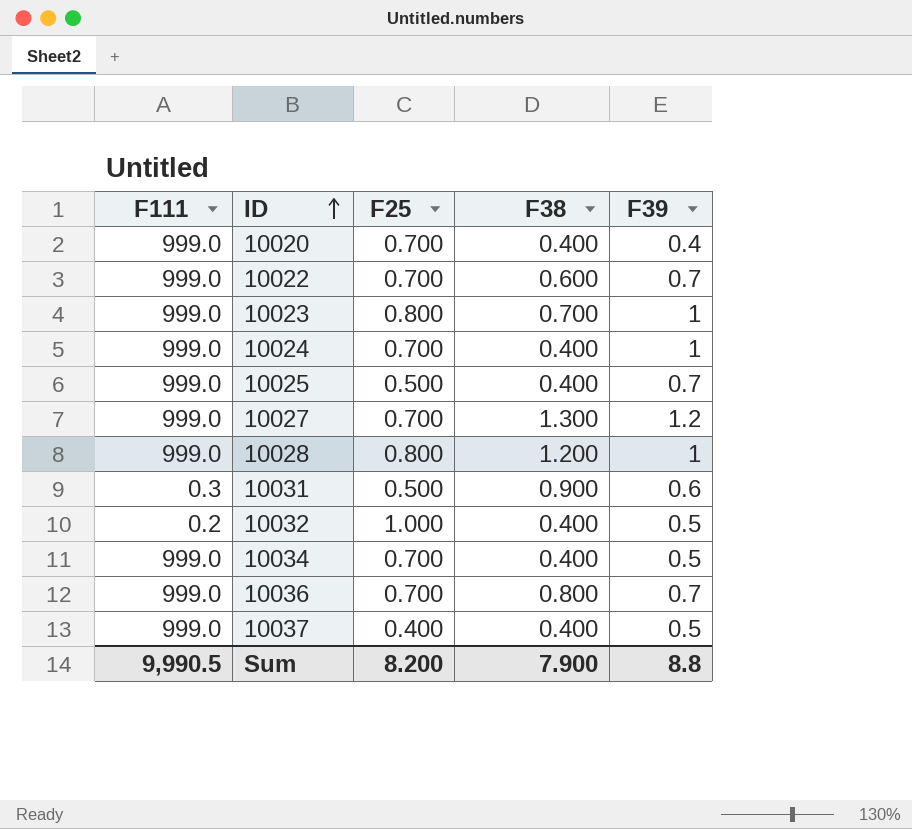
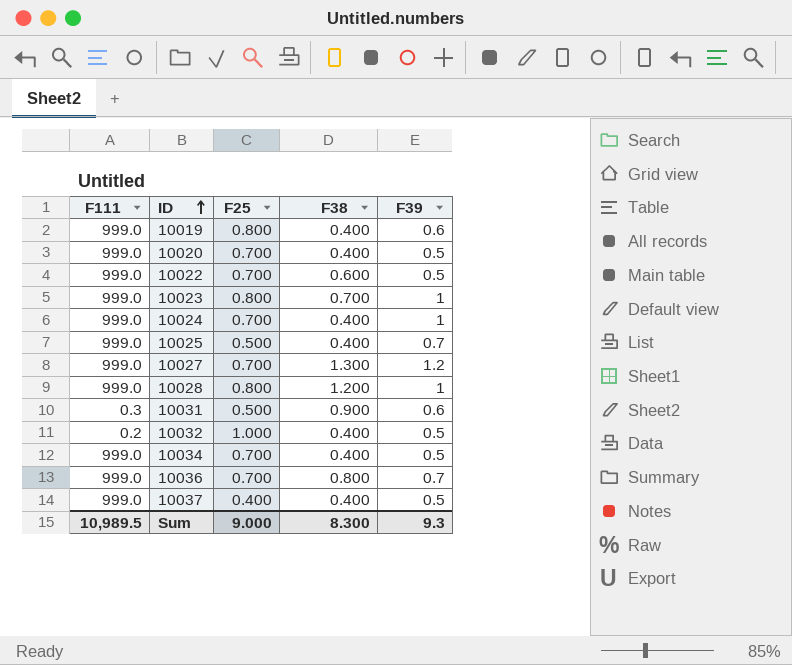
row 10019: none -> 999.0 | 0.800 | 0.400 | 0.6
10020 | F39: 0.4 -> 0.5
10022 | F39: 0.7 -> 0.5
Sum | F111: 9,990.5 -> 10,989.5
Sum | F25: 8.200 -> 9.000
Sum | F38: 7.900 -> 8.300
Sum | F39: 8.8 -> 9.3

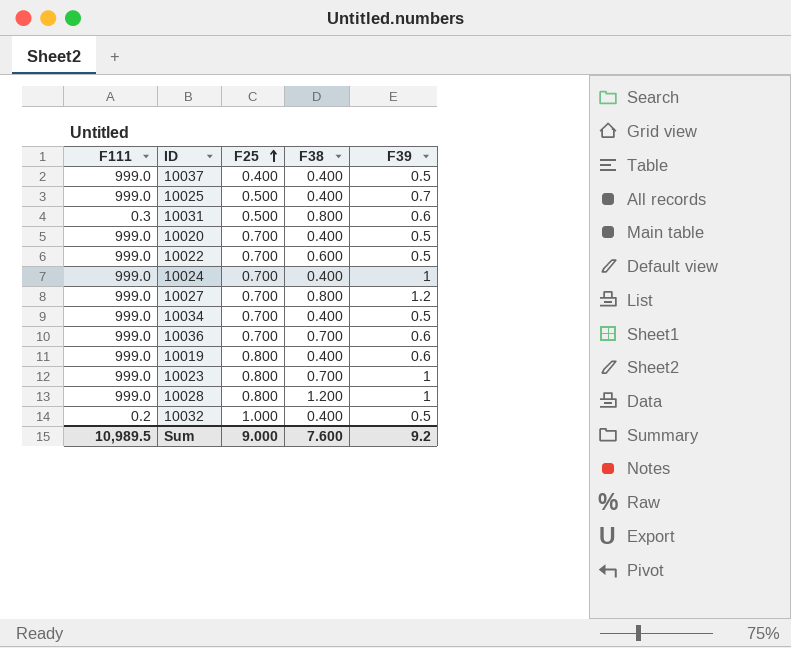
row order: ID ascending -> F25 ascending
10031 | F38: 0.900 -> 0.800
10027 | F38: 1.300 -> 0.800
10036 | F38: 0.800 -> 0.700
10036 | F39: 0.7 -> 0.6
Sum | F38: 8.300 -> 7.600
Sum | F39: 9.3 -> 9.2

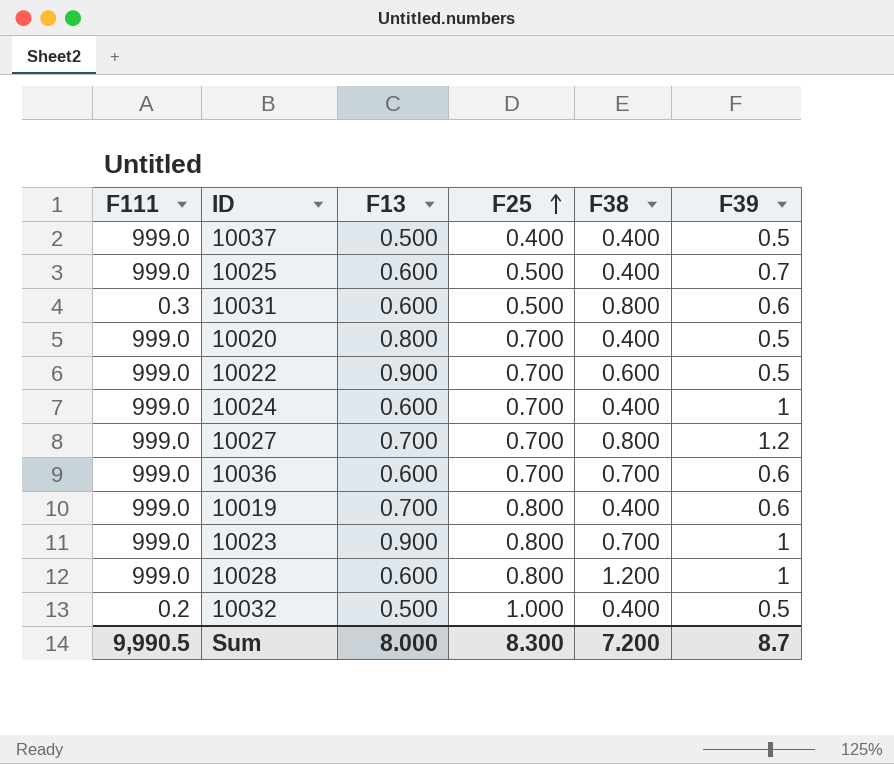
column F13 | position: none -> 3
row 10034: 999.0 | 0.700 | 0.400 | 0.5 -> none
Sum | F111: 10,989.5 -> 9,990.5
Sum | F25: 9.000 -> 8.300
Sum | F38: 7.600 -> 7.200
Sum | F39: 9.2 -> 8.7

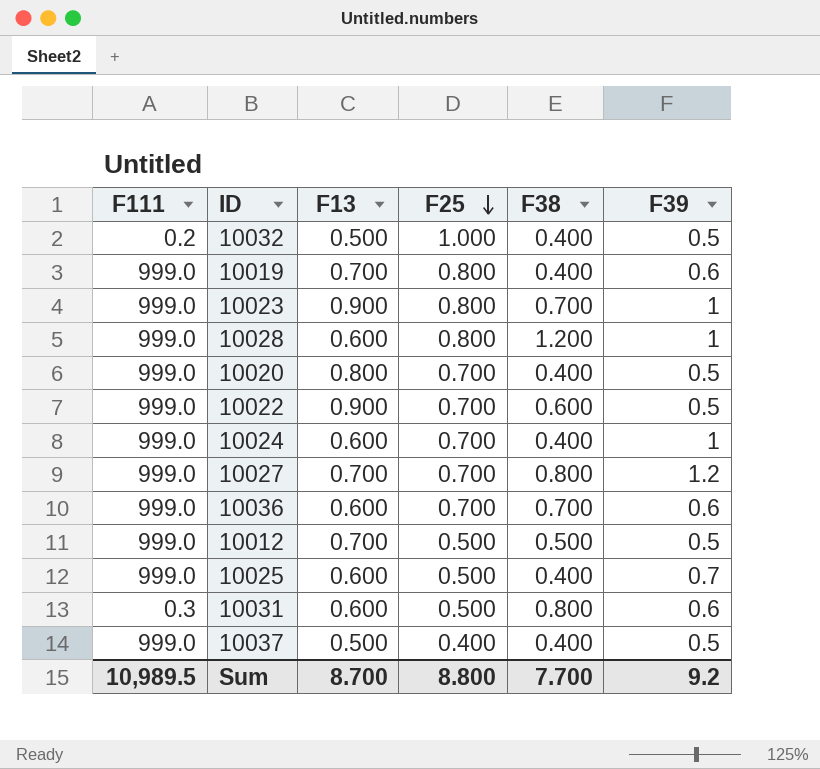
row order: F25 ascending -> F25 descending
row 10012: none -> 999.0 | 0.700 | 0.500 | 0.500 | 0.5
Sum | F111: 9,990.5 -> 10,989.5
Sum | F13: 8.000 -> 8.700
Sum | F25: 8.300 -> 8.800
Sum | F38: 7.200 -> 7.700
Sum | F39: 8.7 -> 9.2

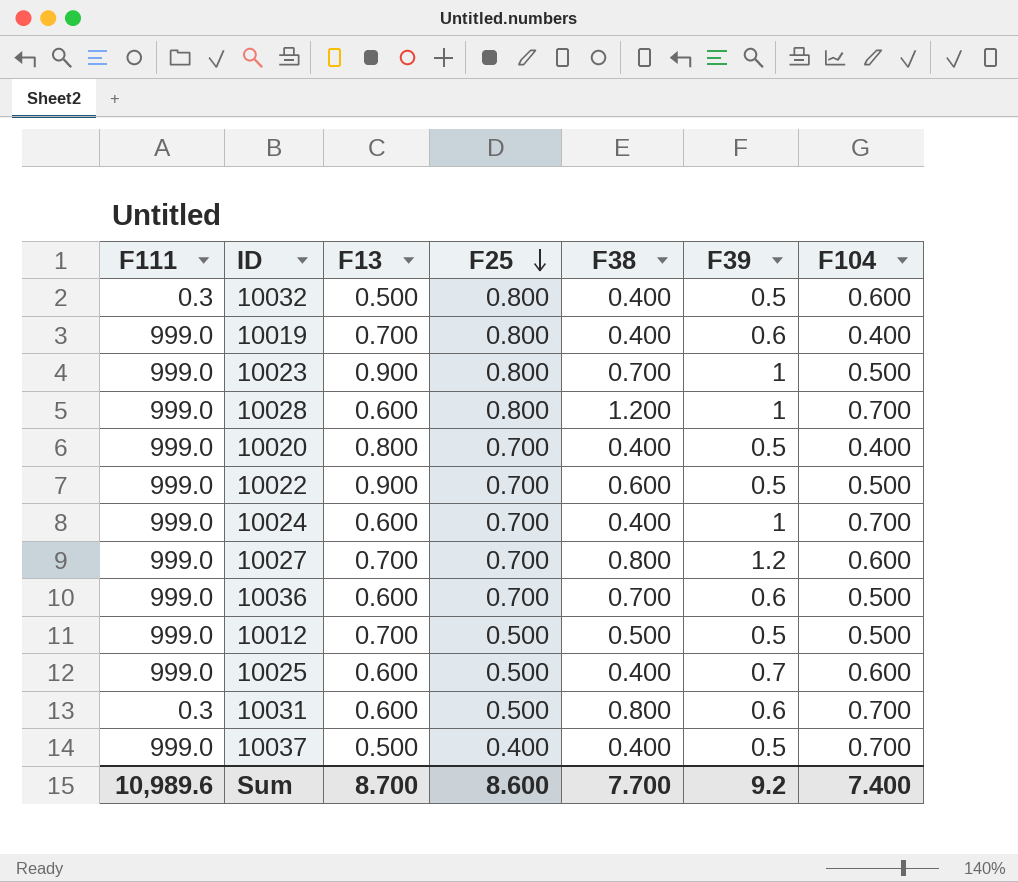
column F104 | position: none -> 7
10032 | F111: 0.2 -> 0.3
10032 | F25: 1.000 -> 0.800
Sum | F111: 10,989.5 -> 10,989.6
Sum | F25: 8.800 -> 8.600

